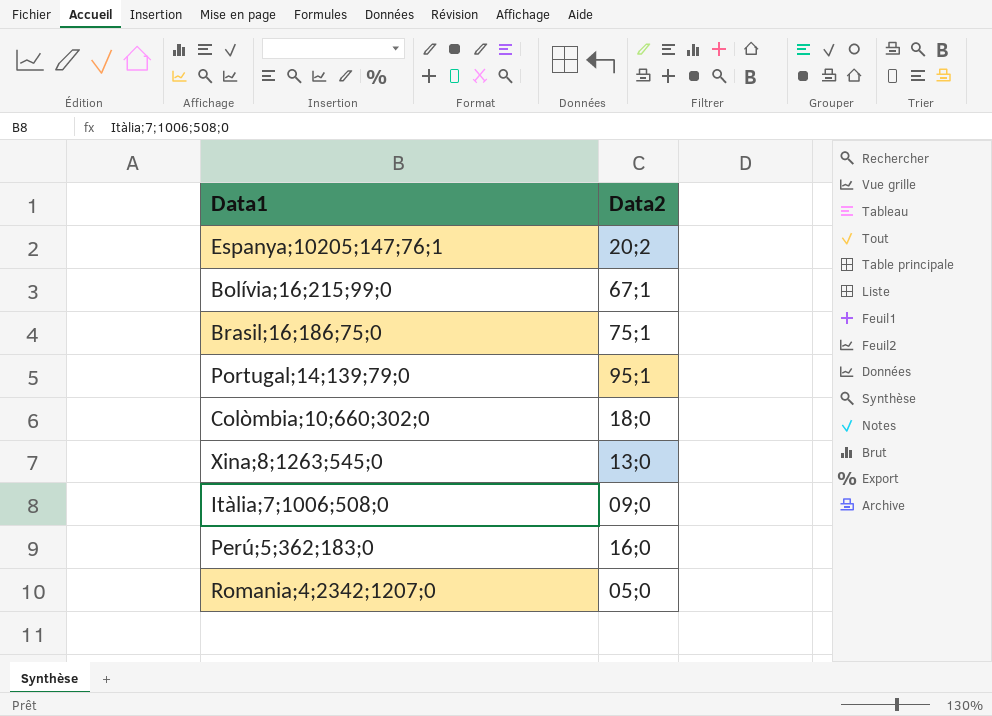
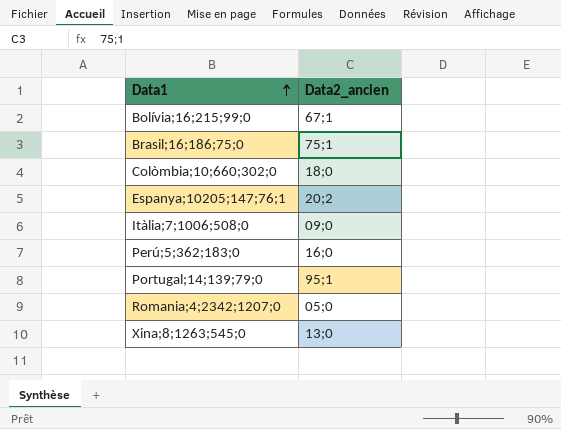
row order: none -> Data1 ascending
column name: Data2 -> Data2_ancien

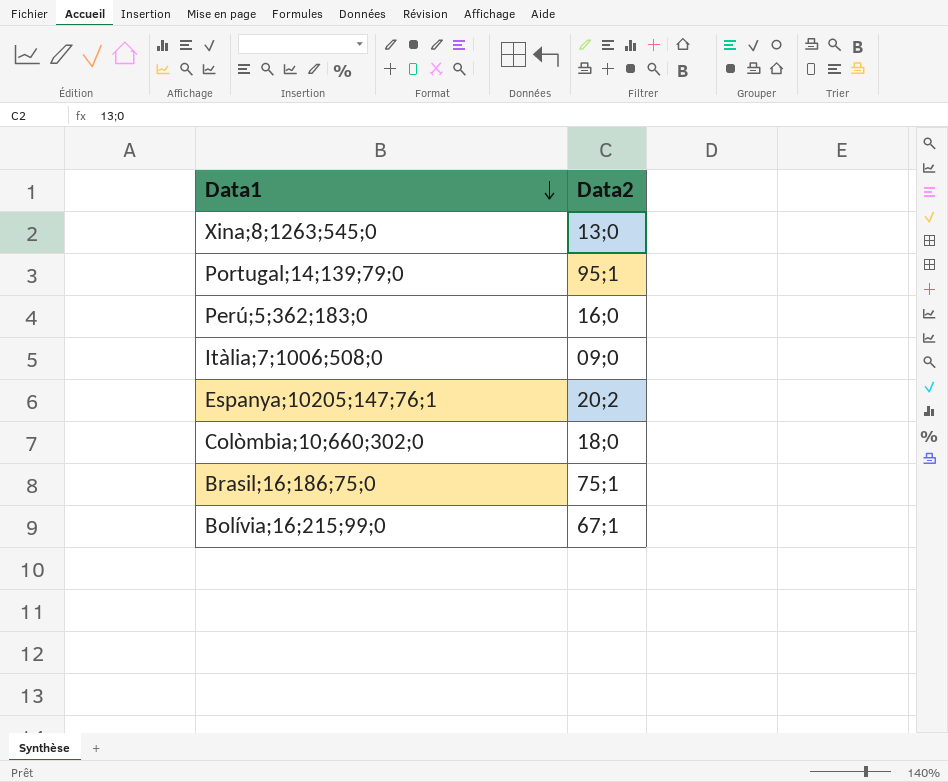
row order: Data1 ascending -> Data1 descending
column name: Data2_ancien -> Data2
row Romania;4;2342;1207;0: 05;0 -> none

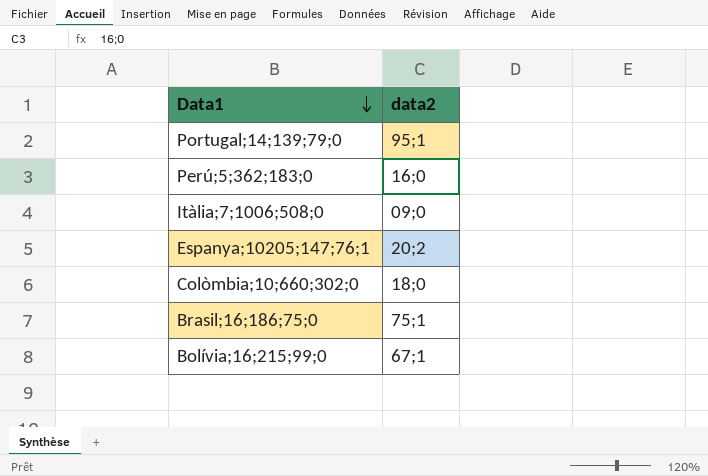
column name: Data2 -> data2
row Xina;8;1263;545;0: 13;0 -> none

